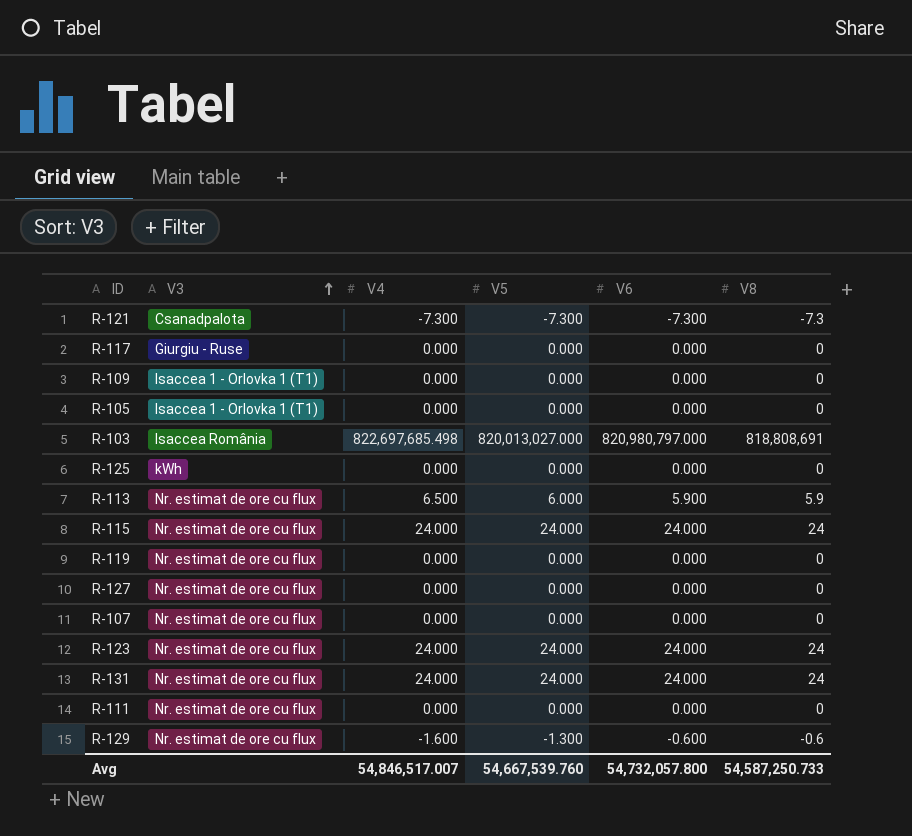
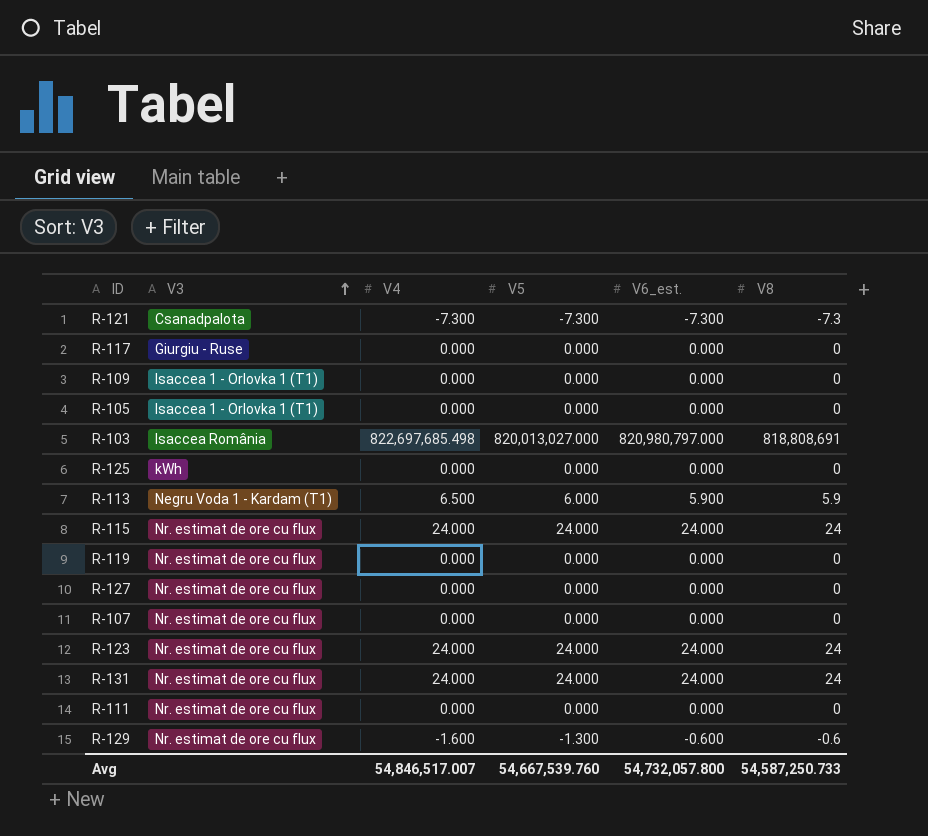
column name: V6 -> V6_est.
R-113 | V3: Nr. estimat de ore cu flux -> Negru Voda 1 - Kardam (T1)

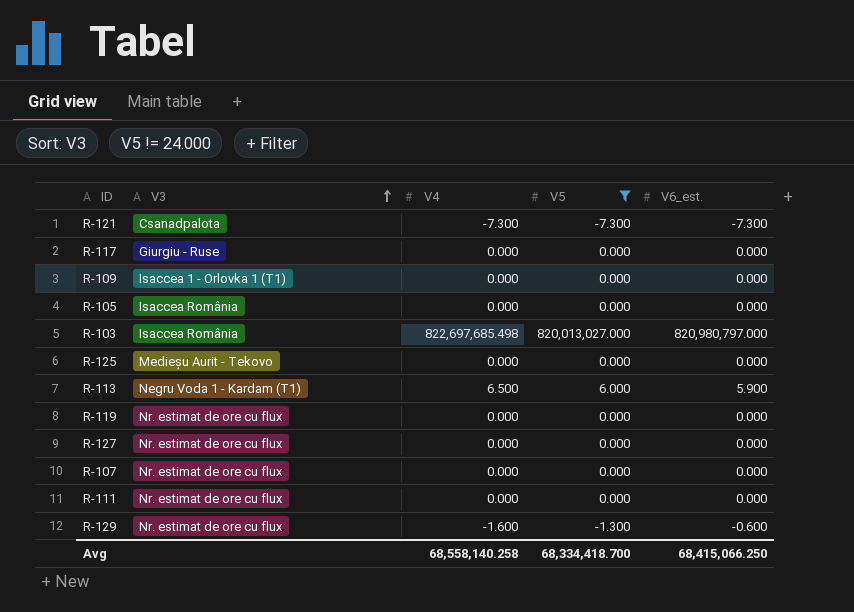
filter: none -> V5 != 24.000
column V8 | position: 6 -> none
R-105 | V3: Isaccea 1 - Orlovka 1 (T1) -> Isaccea România
R-125 | V3: kWh -> Medieșu Aurit - Tekovo
Avg | V4: 54,846,517.007 -> 68,558,140.258
Avg | V5: 54,667,539.760 -> 68,334,418.700
Avg | V6_est.: 54,732,057.800 -> 68,415,066.250

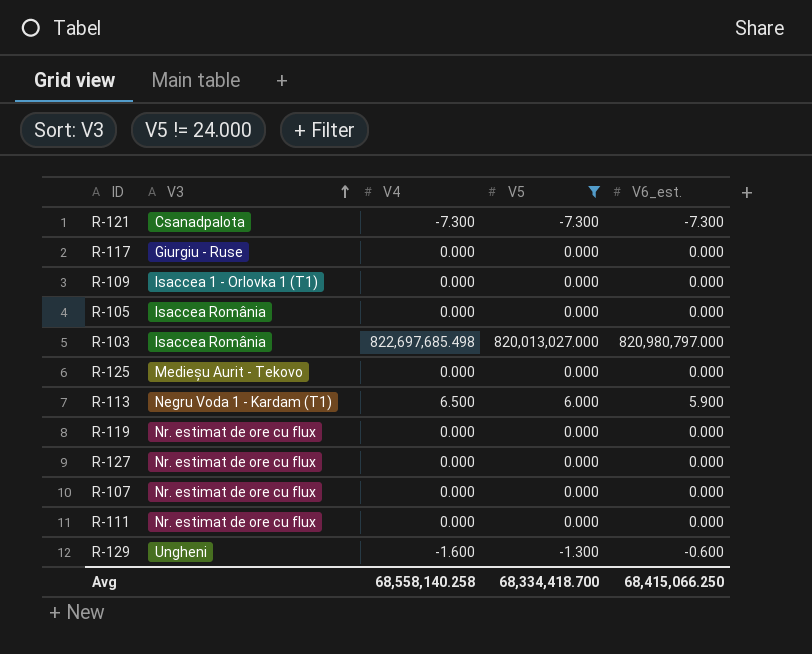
R-129 | V3: Nr. estimat de ore cu flux -> Ungheni

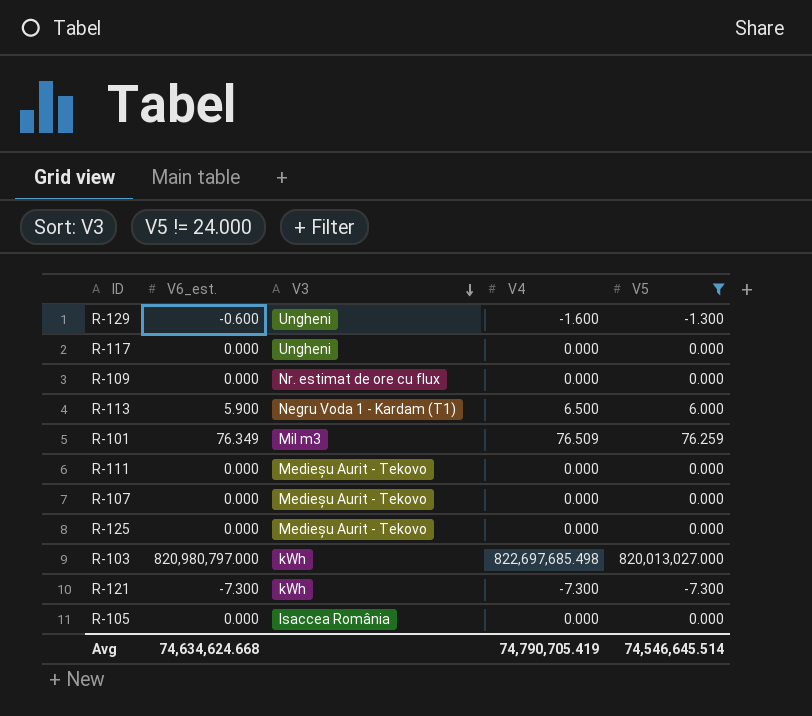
row order: V3 ascending -> V3 descending
column V6_est. | position: 5 -> 2
row R-119: Nr. estimat de ore cu flux | 0.000 | 0.000 | 0.000 -> none
row R-127: Nr. estimat de ore cu flux | 0.000 | 0.000 | 0.000 -> none
R-117 | V3: Giurgiu - Ruse -> Ungheni
R-109 | V3: Isaccea 1 - Orlovka 1 (T1) -> Nr. estimat de ore cu flux
row R-101: none -> 76.349 | Mil m3 | 76.509 | 76.259
R-111 | V3: Nr. estimat de ore cu flux -> Medieșu Aurit - Tekovo
R-107 | V3: Nr. estimat de ore cu flux -> Medieșu Aurit - Tekovo
R-103 | V3: Isaccea România -> kWh
R-121 | V3: Csanadpalota -> kWh
Avg | V6_est.: 68,415,066.250 -> 74,634,624.668
Avg | V4: 68,558,140.258 -> 74,790,705.419
Avg | V5: 68,334,418.700 -> 74,546,645.514

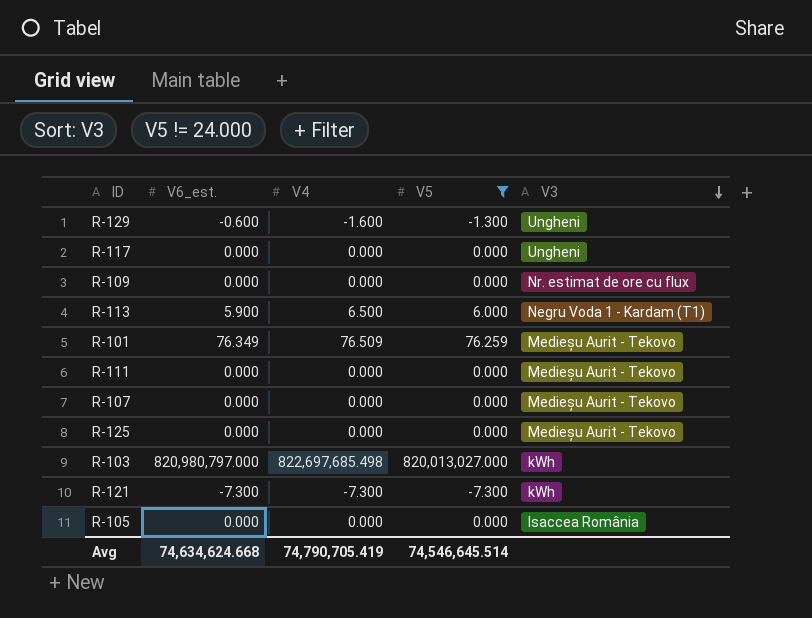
column V3 | position: 3 -> 5
R-101 | V3: Mil m3 -> Medieșu Aurit - Tekovo

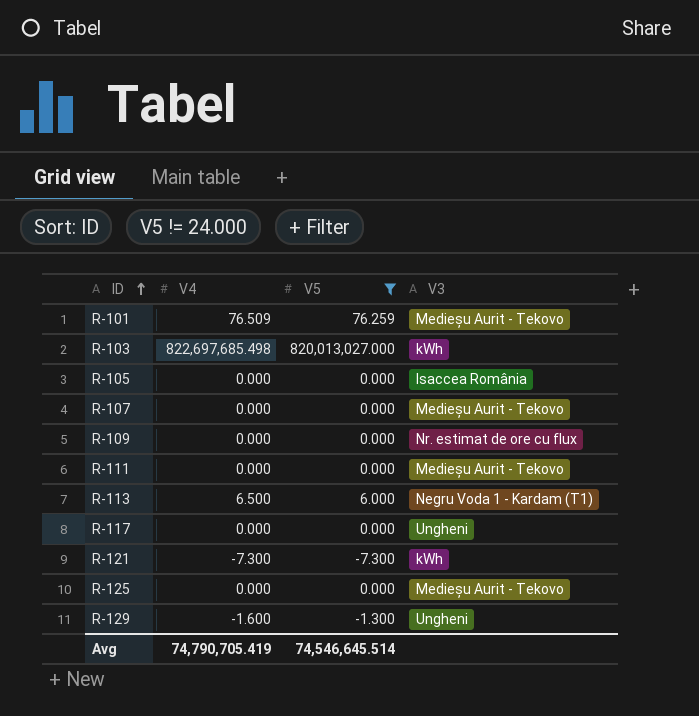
row order: V3 descending -> ID ascending
column V6_est. | position: 2 -> none

